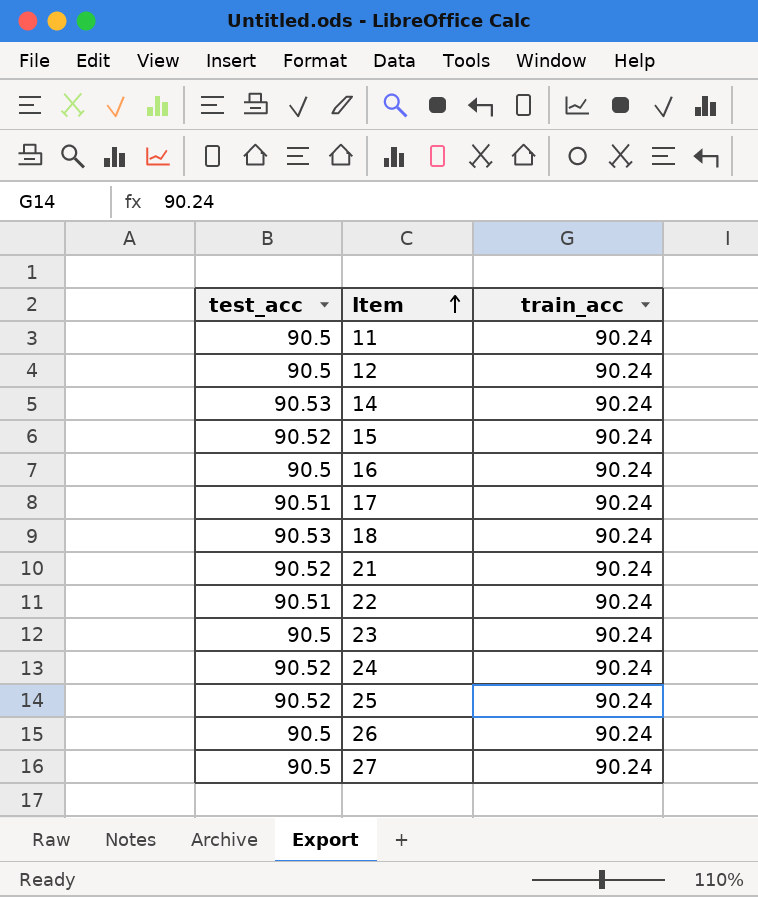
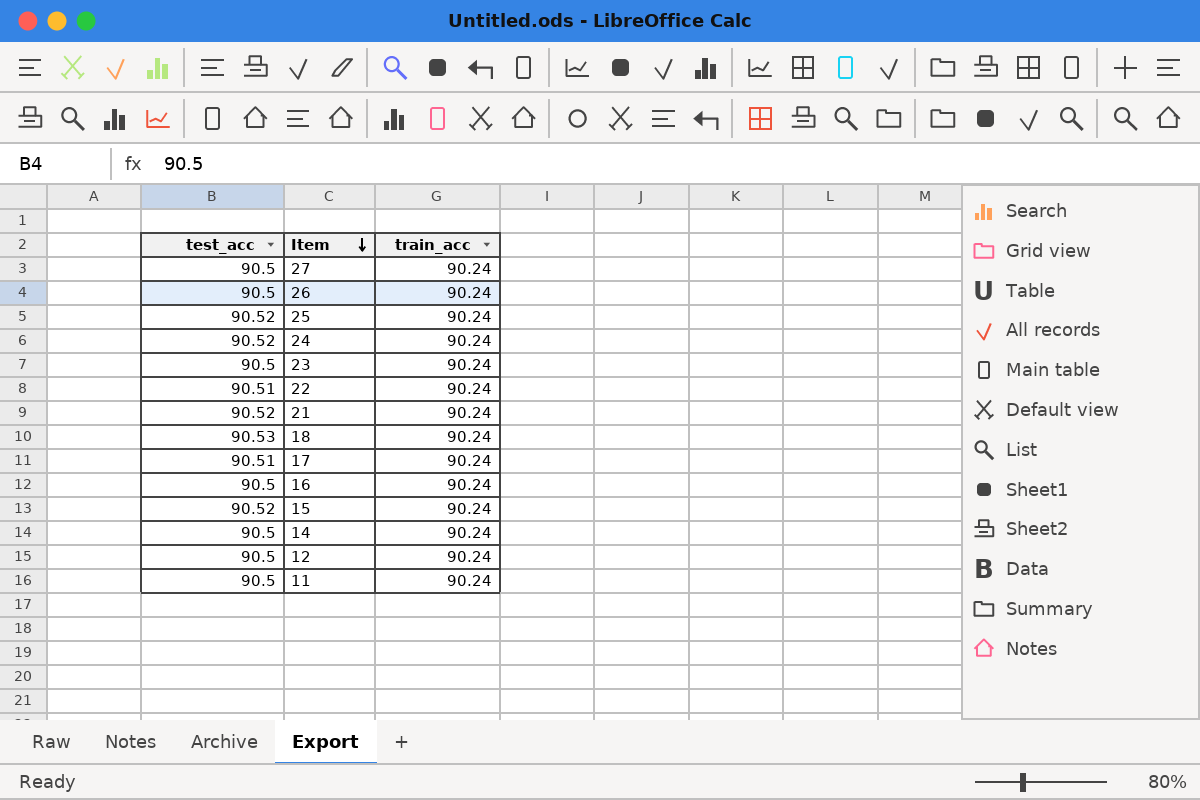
row order: Item ascending -> Item descending
14 | test_acc: 90.53 -> 90.5

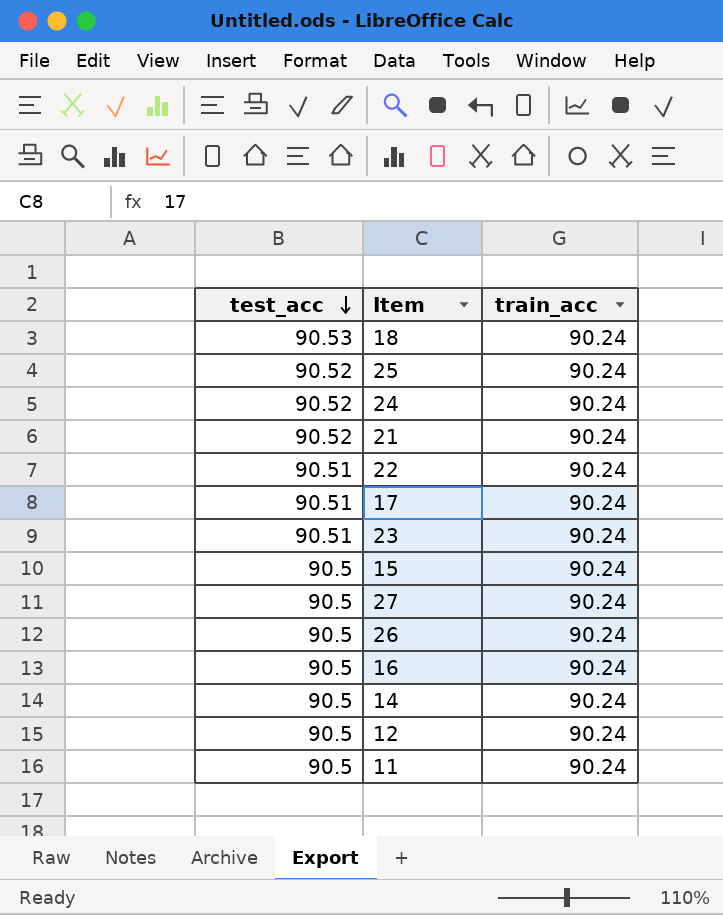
row order: Item descending -> test_acc descending
23 | test_acc: 90.5 -> 90.51
15 | test_acc: 90.52 -> 90.5

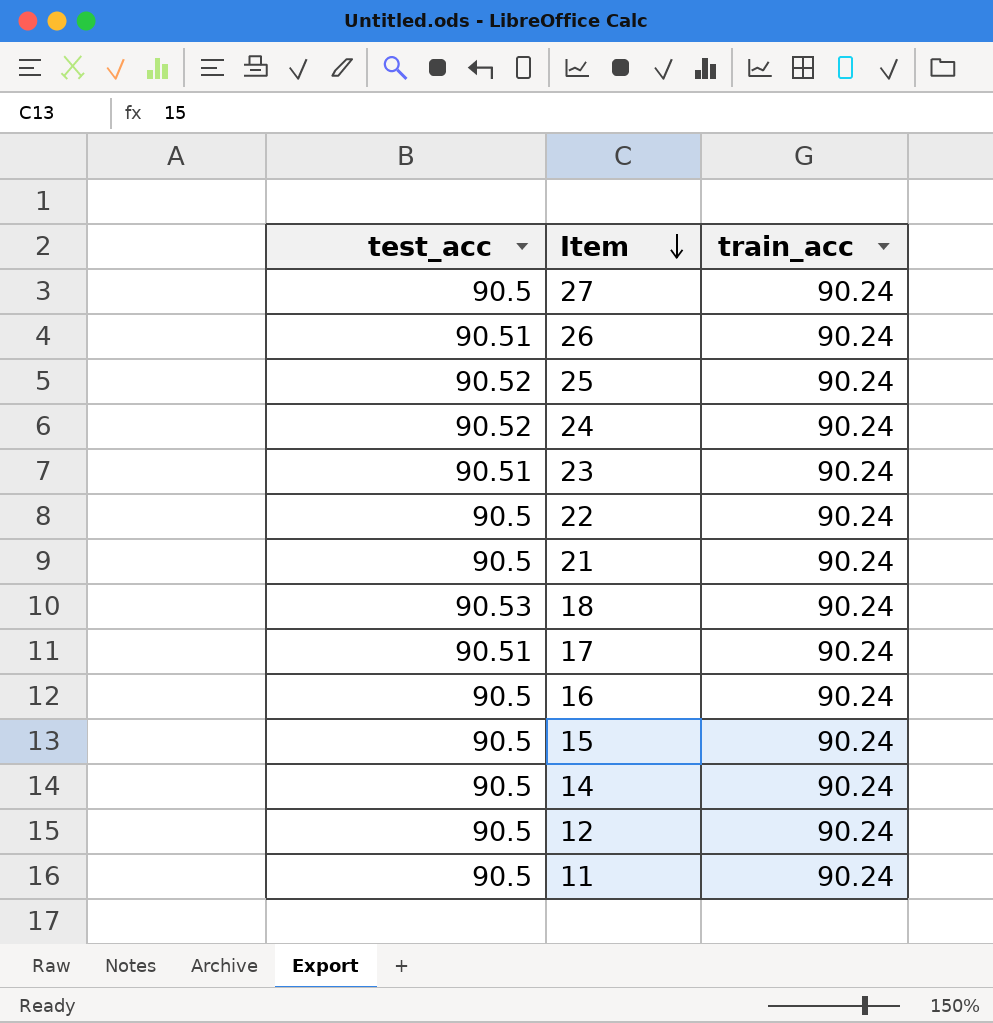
row order: test_acc descending -> Item descending
26 | test_acc: 90.5 -> 90.51
22 | test_acc: 90.51 -> 90.5
21 | test_acc: 90.52 -> 90.5

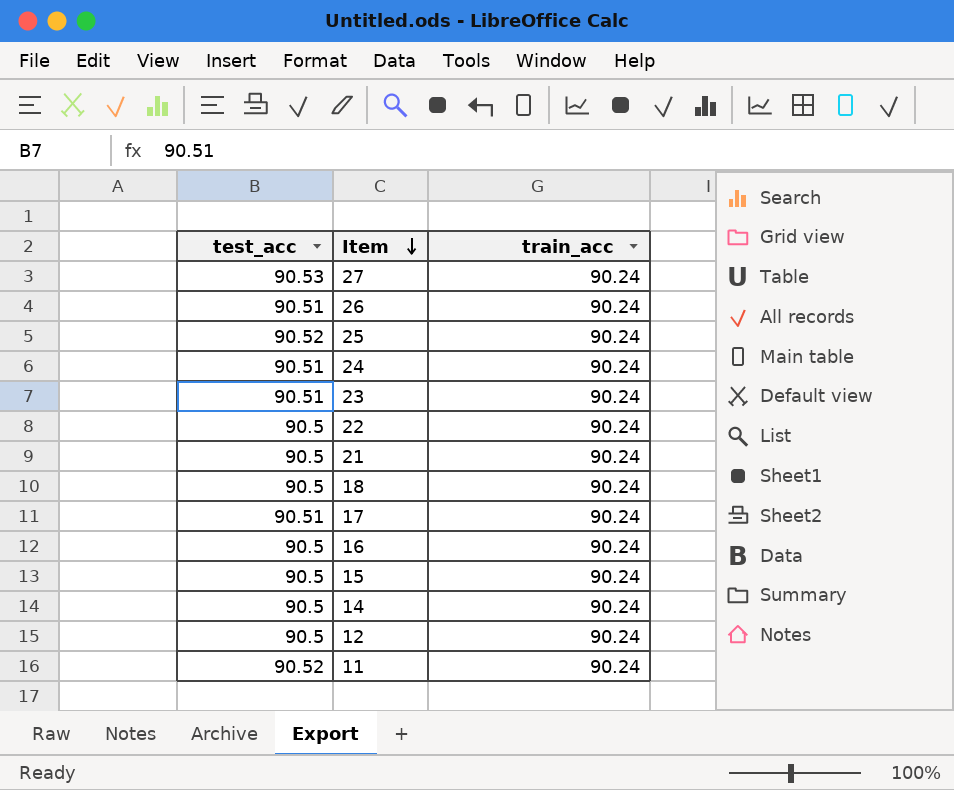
27 | test_acc: 90.5 -> 90.53
24 | test_acc: 90.52 -> 90.51
18 | test_acc: 90.53 -> 90.5
11 | test_acc: 90.5 -> 90.52

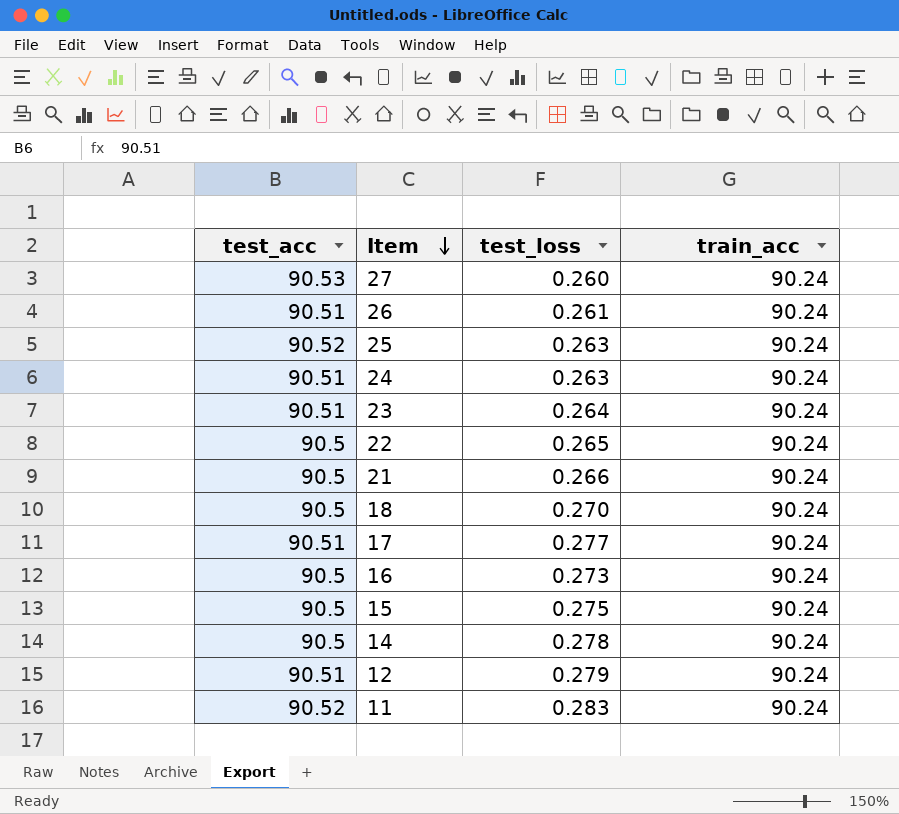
column test_loss | position: none -> 3
12 | test_acc: 90.5 -> 90.51

